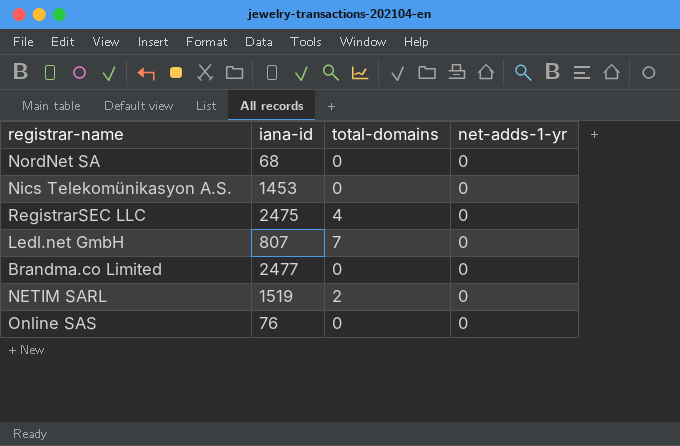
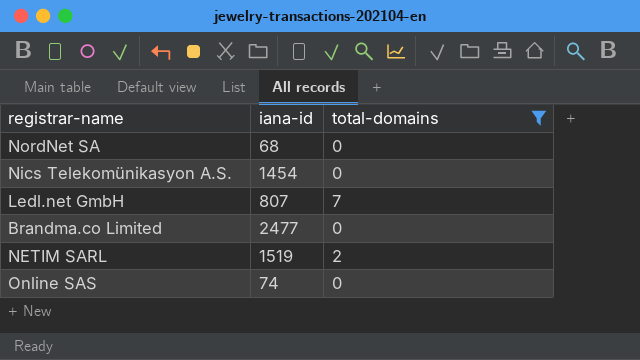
filter: none -> total-domains != 4
column net-adds-1-yr | position: 4 -> none
Nics Telekomünikasyon A.S. | iana-id: 1453 -> 1454
Online SAS | iana-id: 76 -> 74

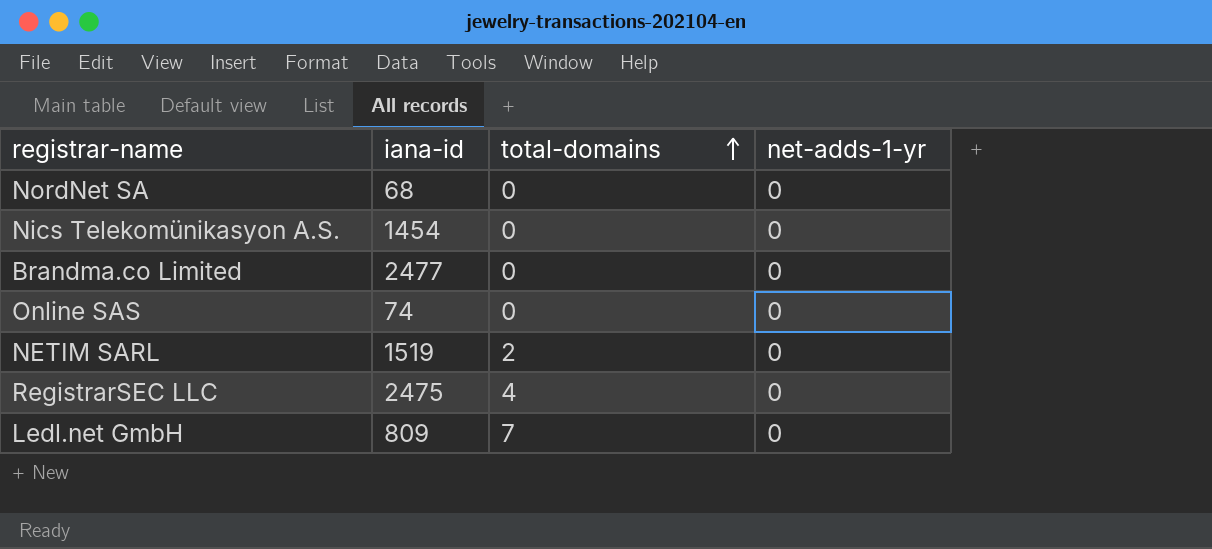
filter: total-domains != 4 -> none
row order: none -> total-domains ascending
column net-adds-1-yr | position: none -> 4
Ledl.net GmbH | iana-id: 807 -> 809

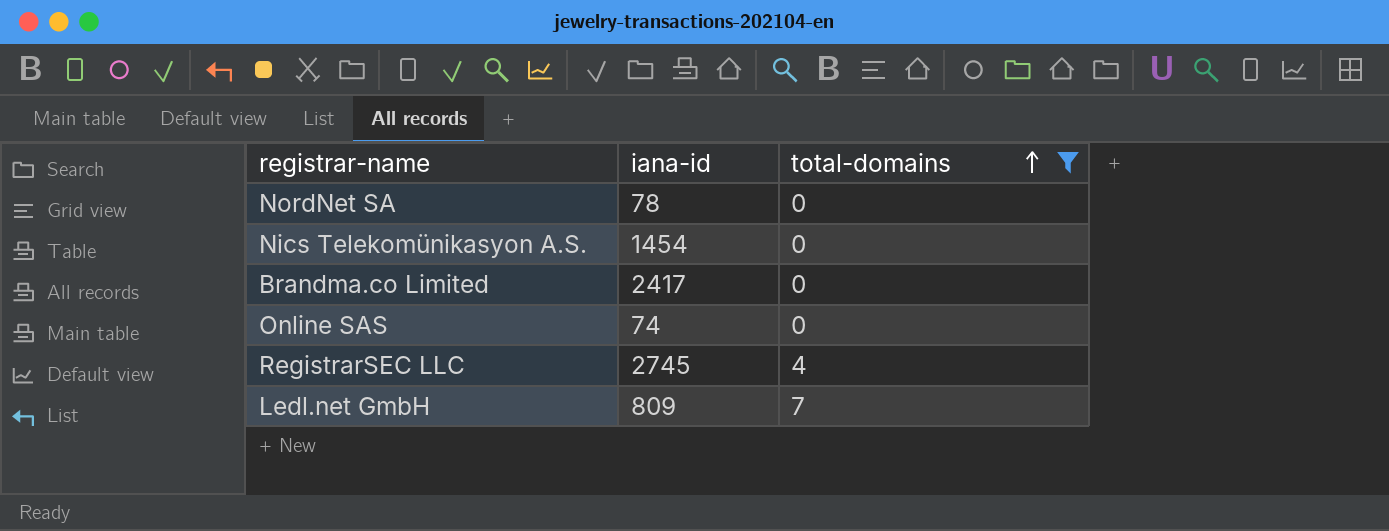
filter: none -> total-domains != 2
column net-adds-1-yr | position: 4 -> none
NordNet SA | iana-id: 68 -> 78
Brandma.co Limited | iana-id: 2477 -> 2417
RegistrarSEC LLC | iana-id: 2475 -> 2745

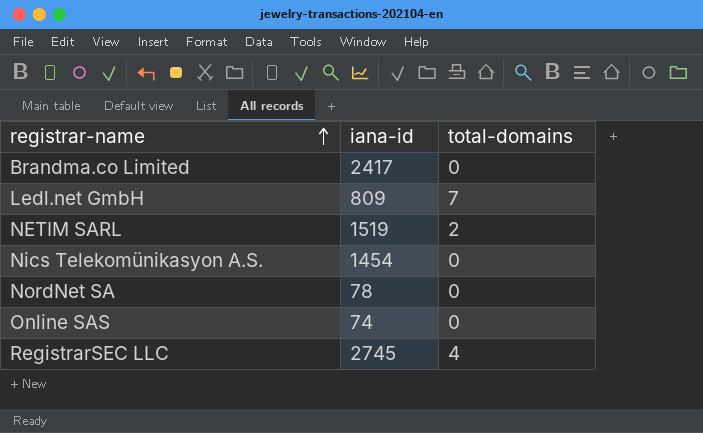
filter: total-domains != 2 -> none
row order: total-domains ascending -> registrar-name ascending

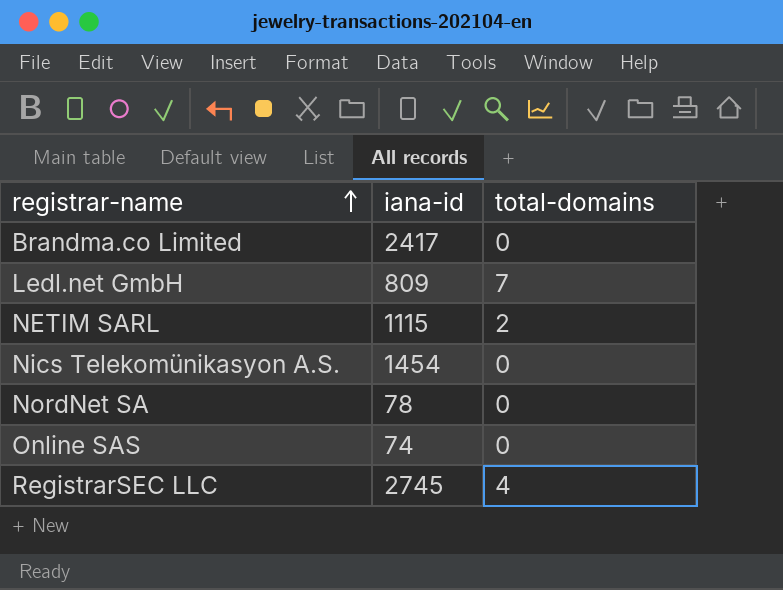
NETIM SARL | iana-id: 1519 -> 1115

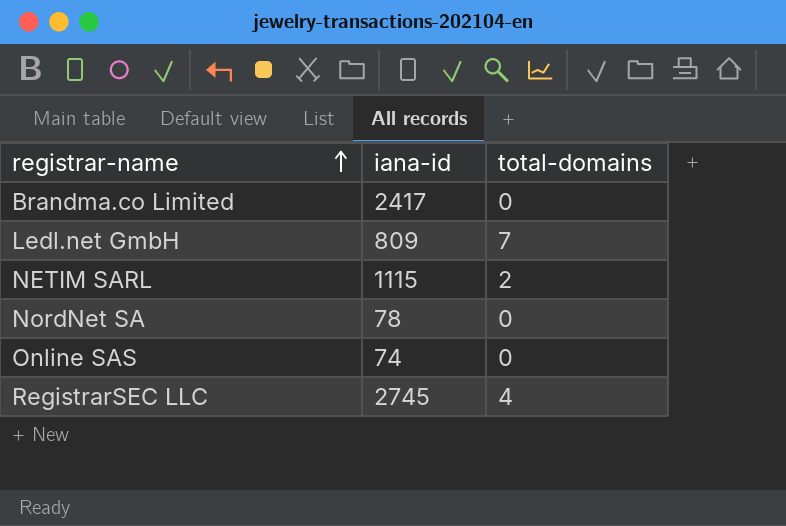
row Nics Telekomünikasyon A.S.: 1454 | 0 -> none

